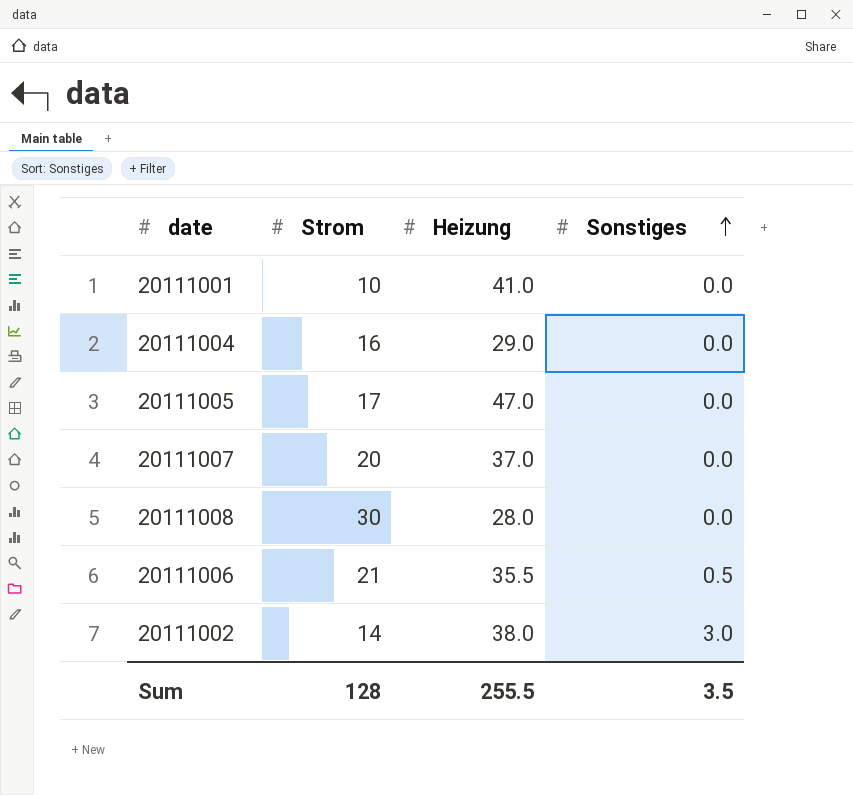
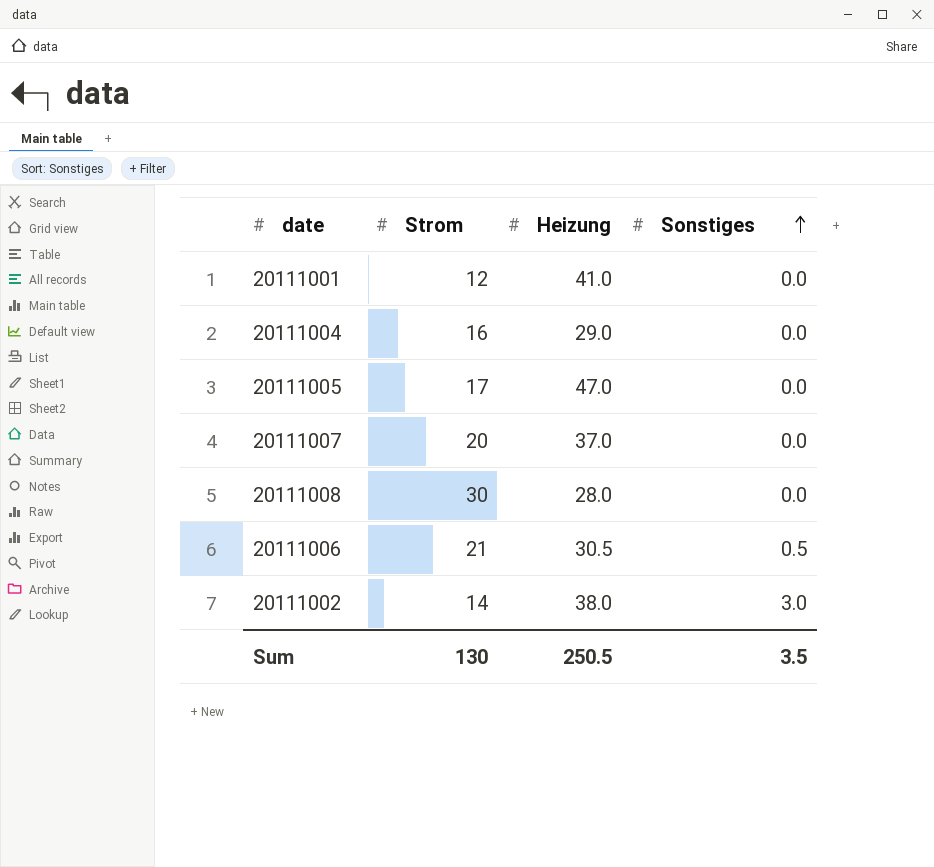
20111001 | Strom: 10 -> 12
20111006 | Heizung: 35.5 -> 30.5
Sum | Strom: 128 -> 130
Sum | Heizung: 255.5 -> 250.5

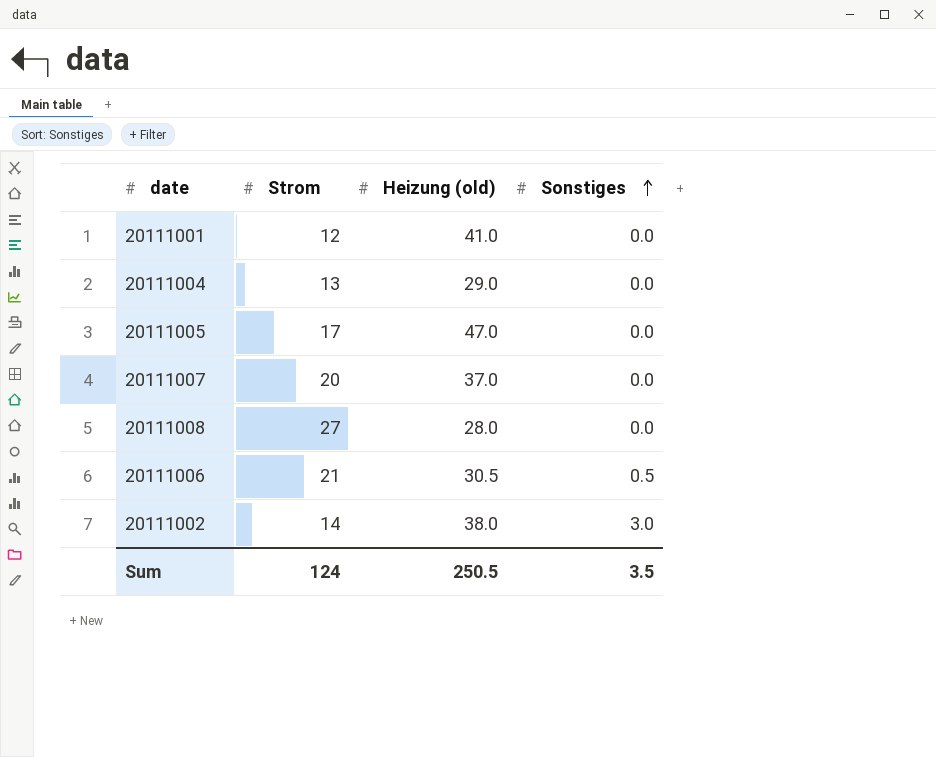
column name: Heizung -> Heizung (old)
20111004 | Strom: 16 -> 13
20111008 | Strom: 30 -> 27
Sum | Strom: 130 -> 124

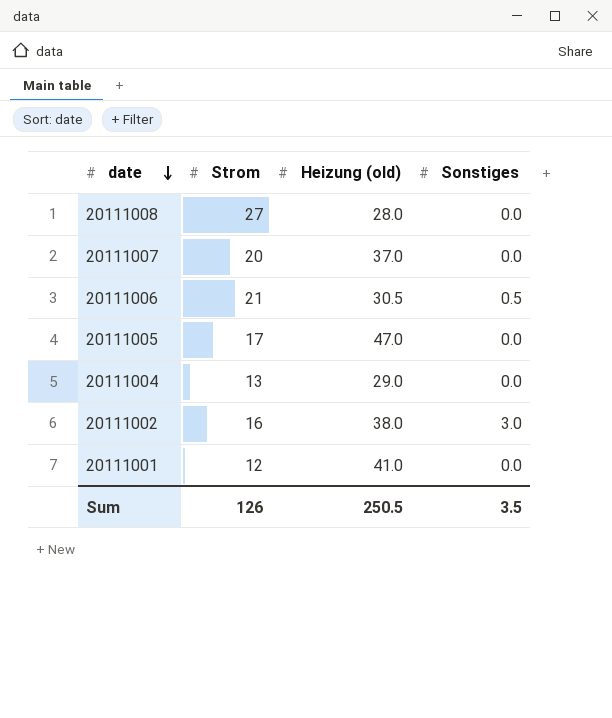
row order: Sonstiges ascending -> date descending
20111002 | Strom: 14 -> 16
Sum | Strom: 124 -> 126

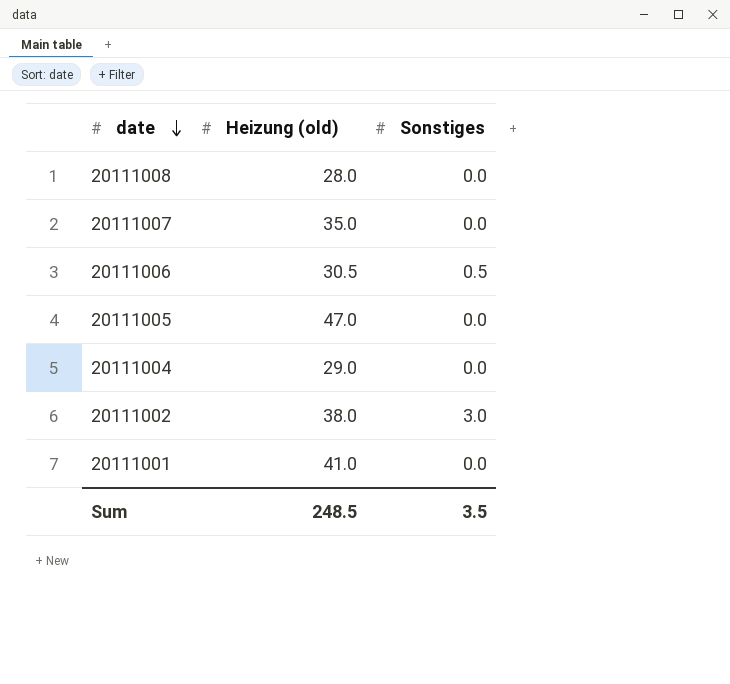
column Strom | position: 2 -> none
20111007 | Heizung (old): 37.0 -> 35.0
Sum | Heizung (old): 250.5 -> 248.5

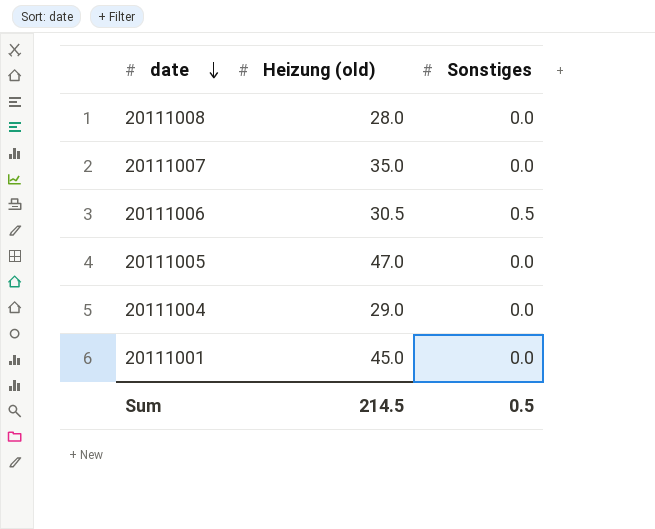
row 20111002: 38.0 | 3.0 -> none
20111001 | Heizung (old): 41.0 -> 45.0
Sum | Heizung (old): 248.5 -> 214.5
Sum | Sonstiges: 3.5 -> 0.5

